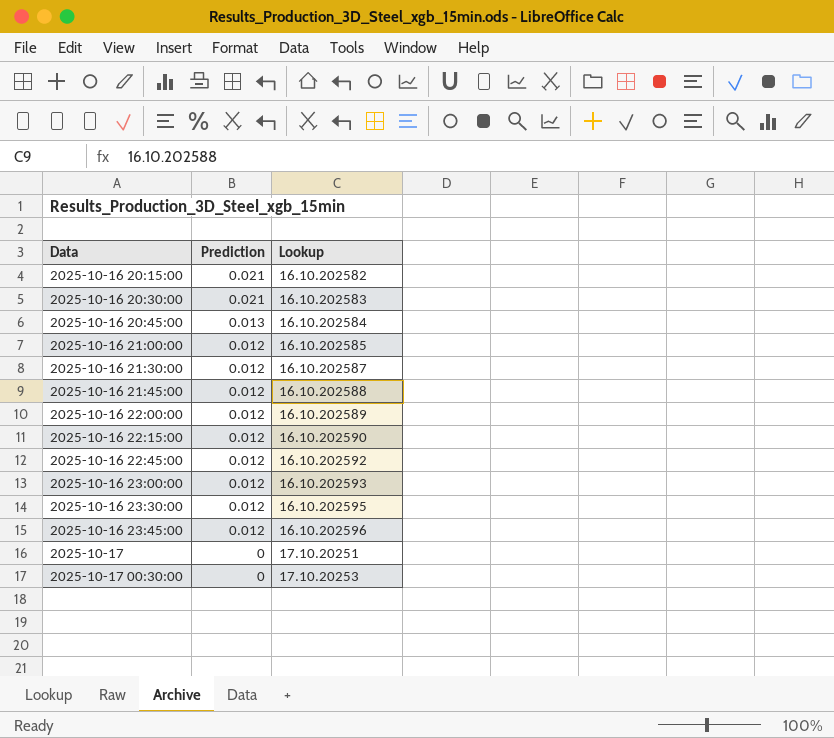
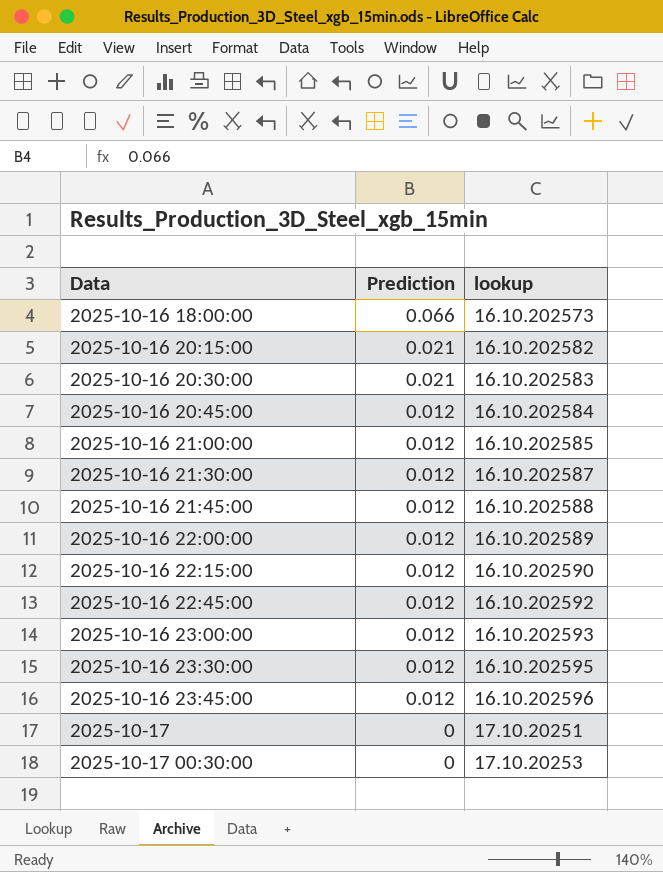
column name: Lookup -> lookup
row 2025-10-16 18:00:00: none -> 0.066 | 16.10.202573
2025-10-16 20:45:00 | Prediction: 0.013 -> 0.012

